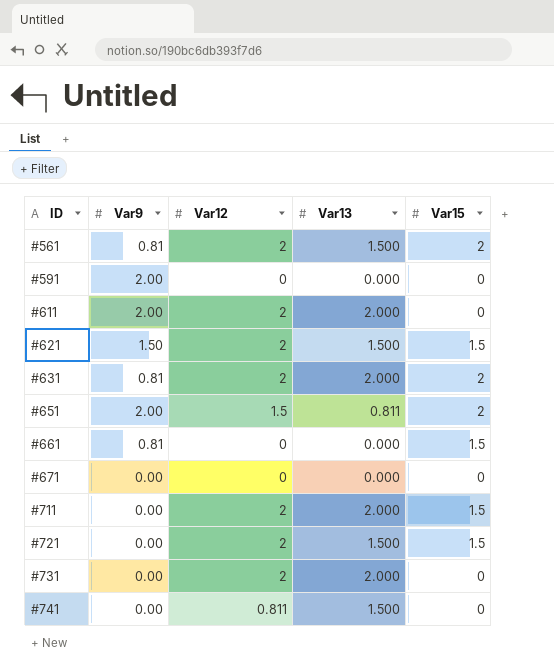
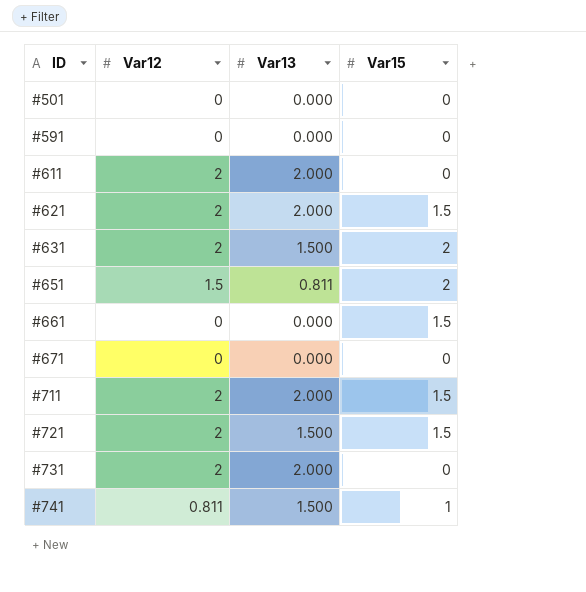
column Var9 | position: 2 -> none
row #561: 0.81 | 2 | 1.500 | 2 -> none
row #501: none -> 0 | 0.000 | 0
#621 | Var13: 1.500 -> 2.000
#631 | Var13: 2.000 -> 1.500
#741 | Var15: 0 -> 1

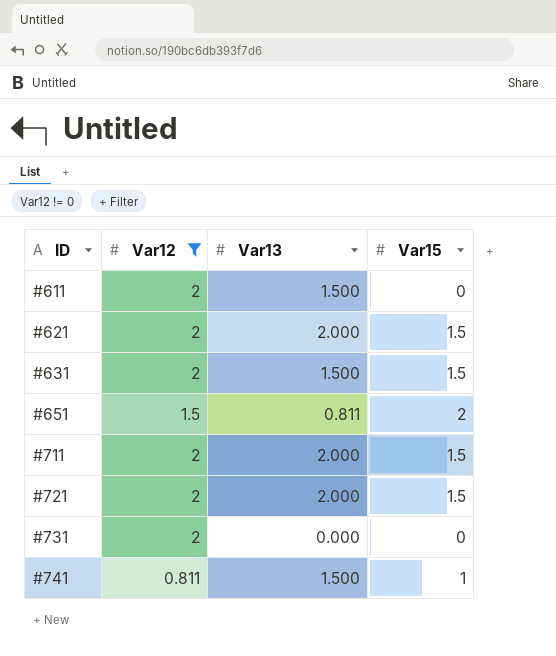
filter: none -> Var12 != 0
#611 | Var13: 2.000 -> 1.500
#631 | Var15: 2 -> 1.5
#721 | Var13: 1.500 -> 2.000
#731 | Var13: 2.000 -> 0.000

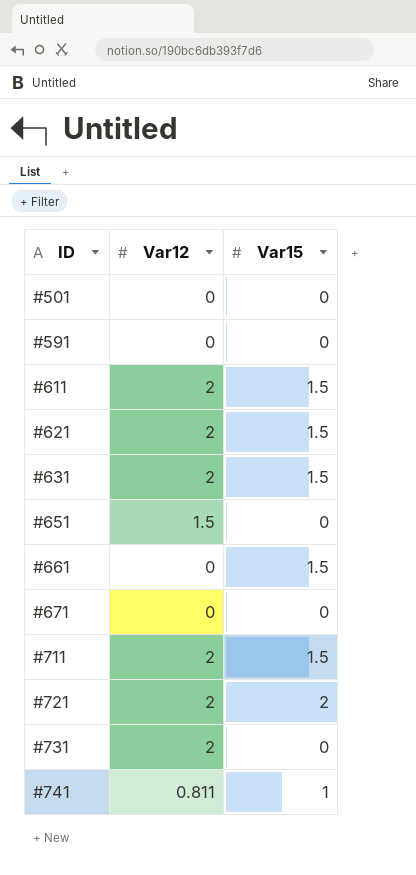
filter: Var12 != 0 -> none
column Var13 | position: 3 -> none
#611 | Var15: 0 -> 1.5
#651 | Var15: 2 -> 0
#721 | Var15: 1.5 -> 2

